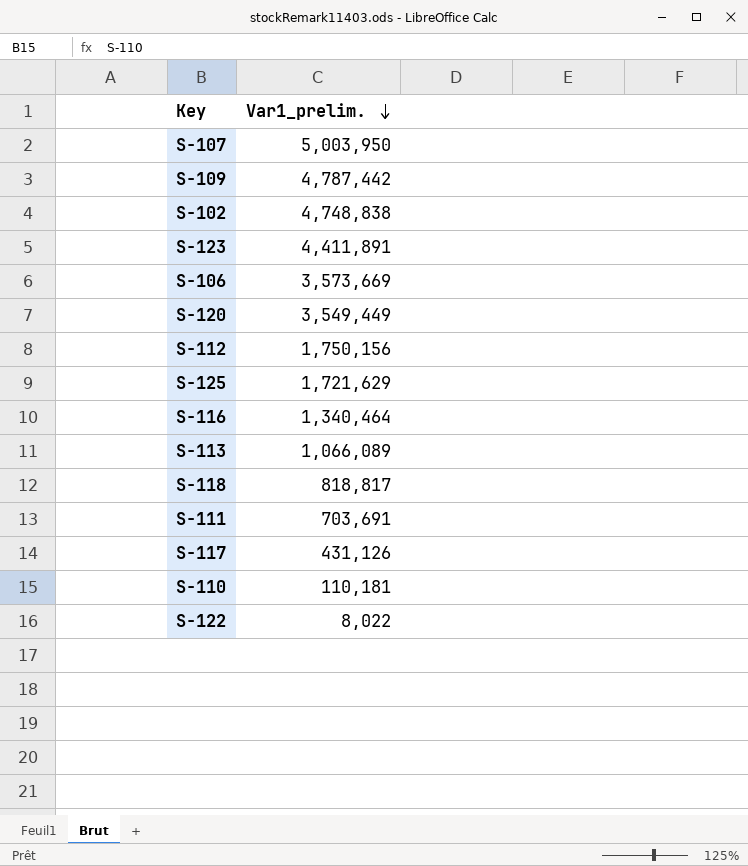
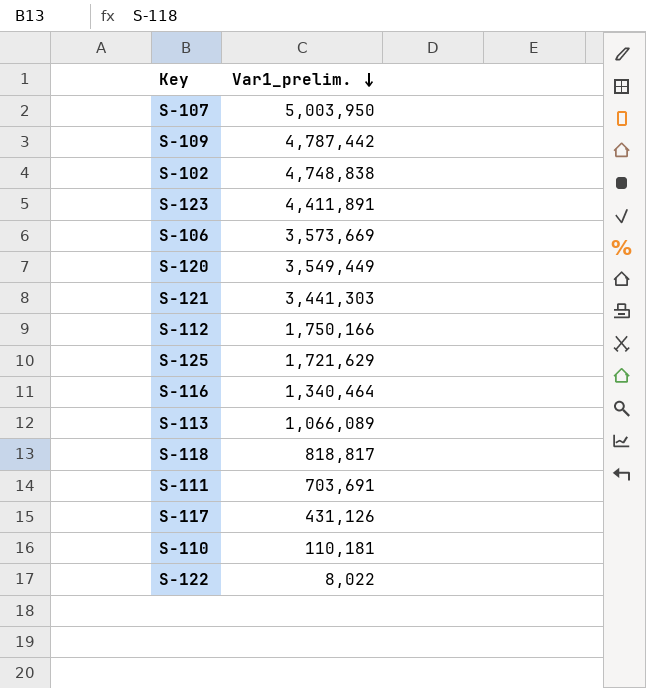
row S-121: none -> 3,441,303
S-112 | Var1_prelim.: 1,750,156 -> 1,750,166

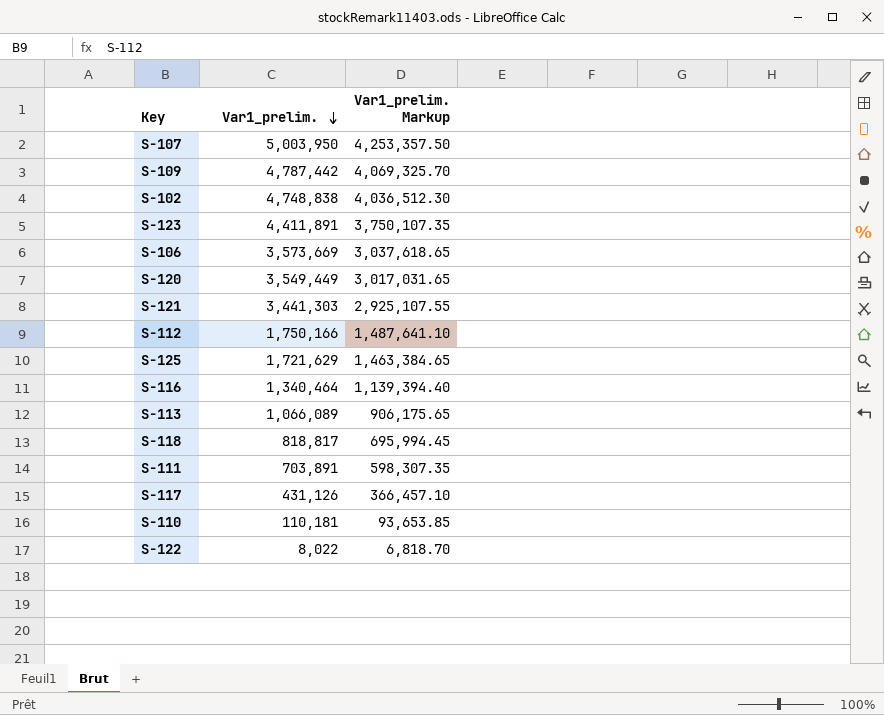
column Var1_prelim. Markup | formula: none -> [Var1_prelim.] * 0.85
S-111 | Var1_prelim.: 703,691 -> 703,891

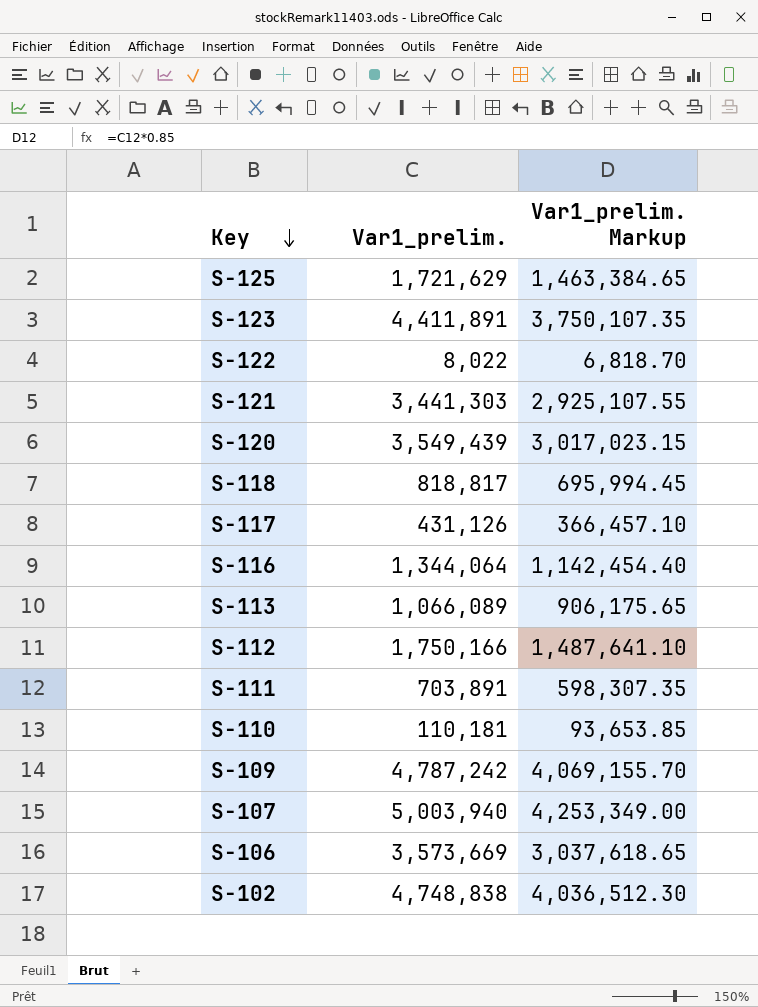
row order: Var1_prelim. descending -> Key descending
S-120 | Var1_prelim.: 3,549,449 -> 3,549,439
S-120 | Var1_prelim. Markup: 3,017,031.65 -> 3,017,023.15
S-116 | Var1_prelim.: 1,340,464 -> 1,344,064
S-116 | Var1_prelim. Markup: 1,139,394.40 -> 1,142,454.40
S-109 | Var1_prelim.: 4,787,442 -> 4,787,242
S-109 | Var1_prelim. Markup: 4,069,325.70 -> 4,069,155.70
S-107 | Var1_prelim.: 5,003,950 -> 5,003,940
S-107 | Var1_prelim. Markup: 4,253,357.50 -> 4,253,349.00

